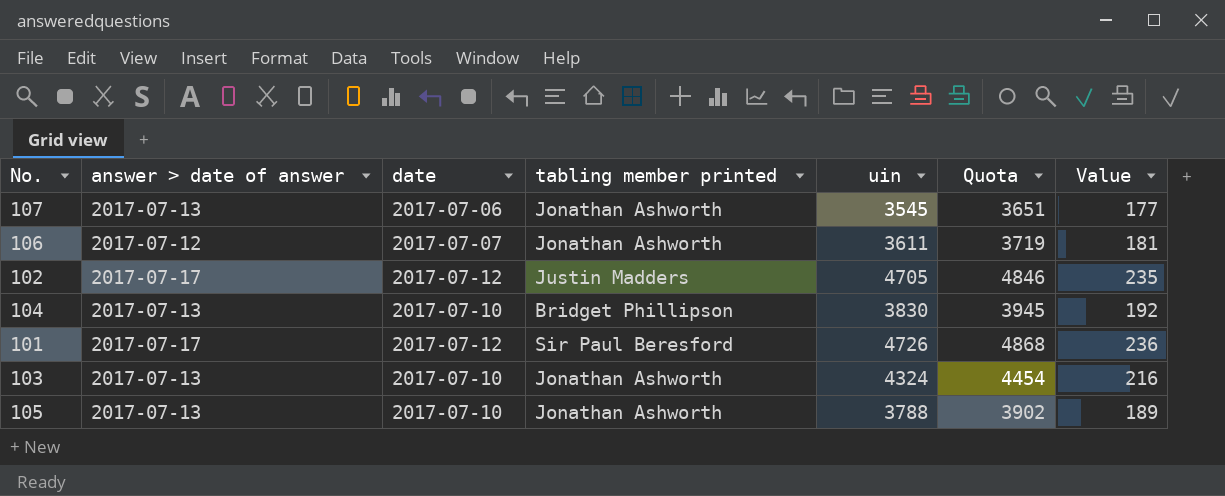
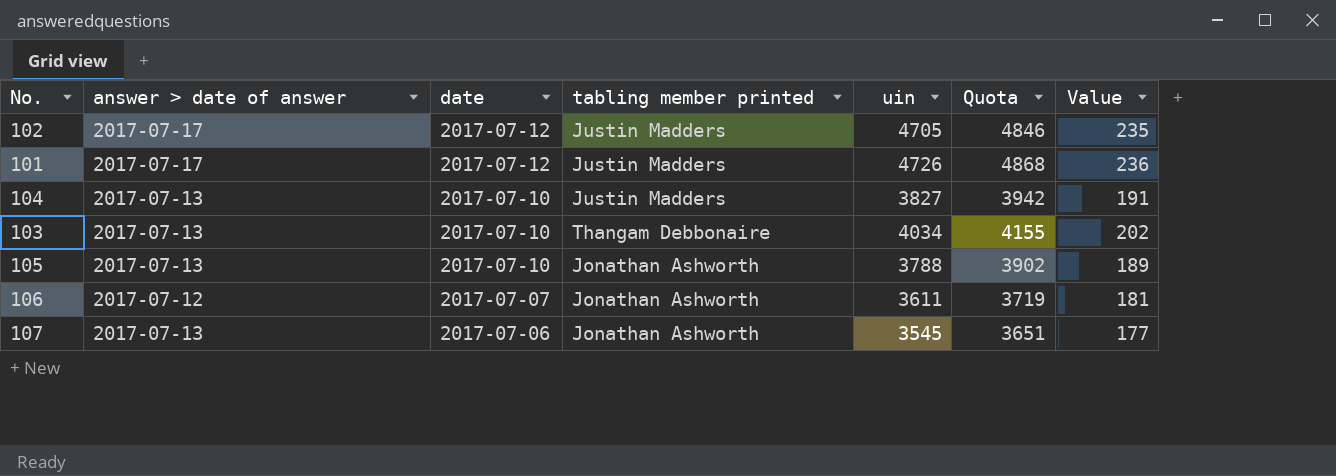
row order: none -> date descending
101 | tabling member printed: Sir Paul Beresford -> Justin Madders
104 | tabling member printed: Bridget Phillipson -> Justin Madders
104 | uin: 3830 -> 3827
104 | Quota: 3945 -> 3942
104 | Value: 192 -> 191
103 | tabling member printed: Jonathan Ashworth -> Thangam Debbonaire
103 | uin: 4324 -> 4034
103 | Quota: 4454 -> 4155
103 | Value: 216 -> 202

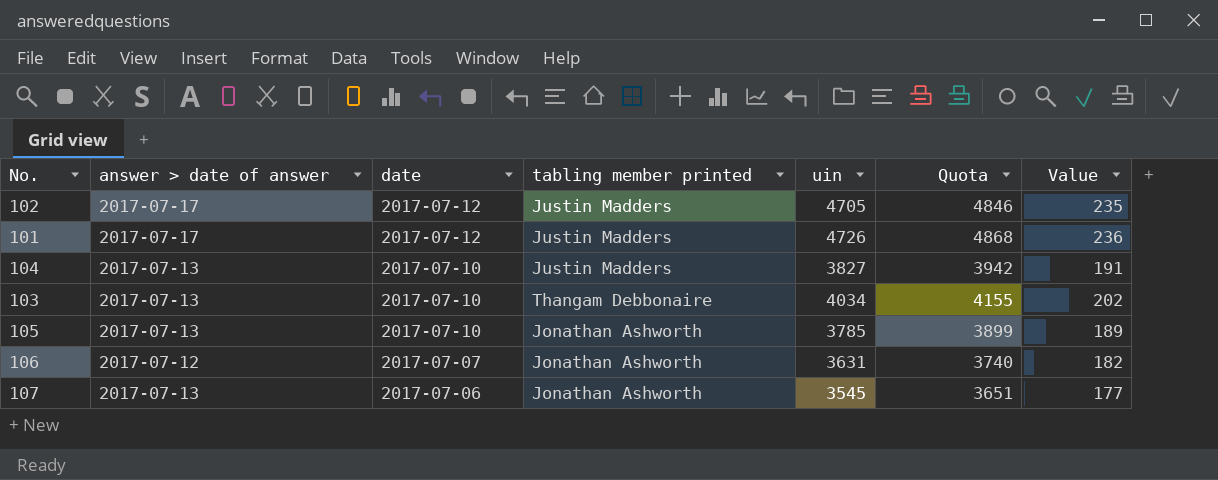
105 | uin: 3788 -> 3785
105 | Quota: 3902 -> 3899
106 | uin: 3611 -> 3631
106 | Quota: 3719 -> 3740
106 | Value: 181 -> 182

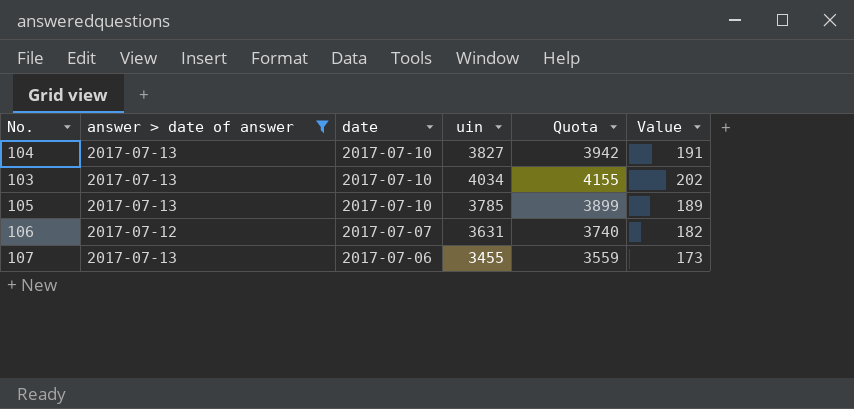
filter: none -> answer > date of answer != 2017-07-17
column tabling member printed | position: 4 -> none
107 | uin: 3545 -> 3455
107 | Quota: 3651 -> 3559
107 | Value: 177 -> 173

